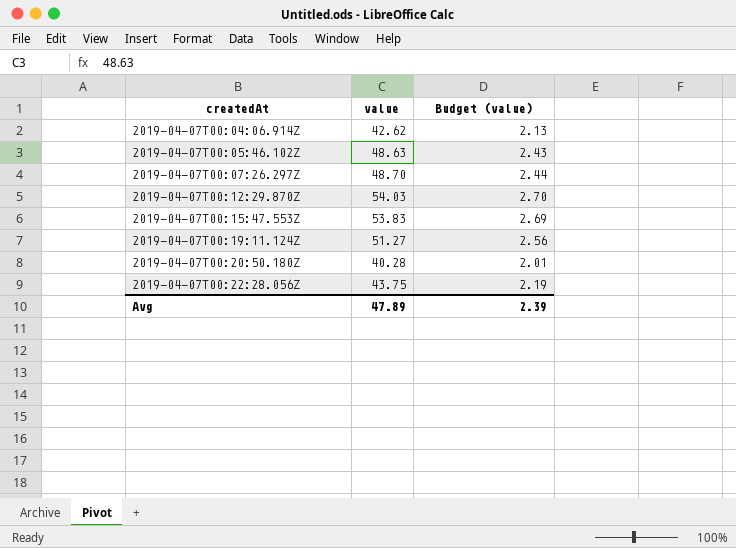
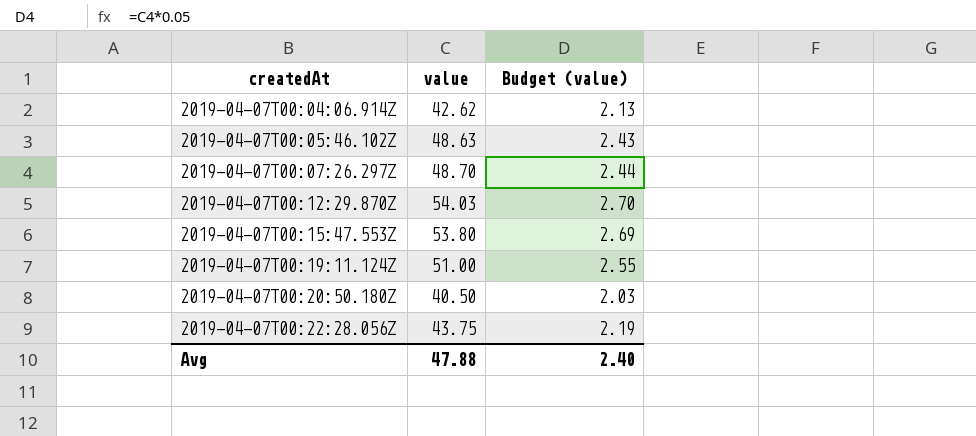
2019-04-07T00:15:47.553Z | value: 53.83 -> 53.80
2019-04-07T00:19:11.124Z | value: 51.27 -> 51.00
2019-04-07T00:19:11.124Z | Budget (value): 2.56 -> 2.55
2019-04-07T00:20:50.180Z | value: 40.28 -> 40.50
2019-04-07T00:20:50.180Z | Budget (value): 2.01 -> 2.03
Avg | value: 47.89 -> 47.88
Avg | Budget (value): 2.39 -> 2.40

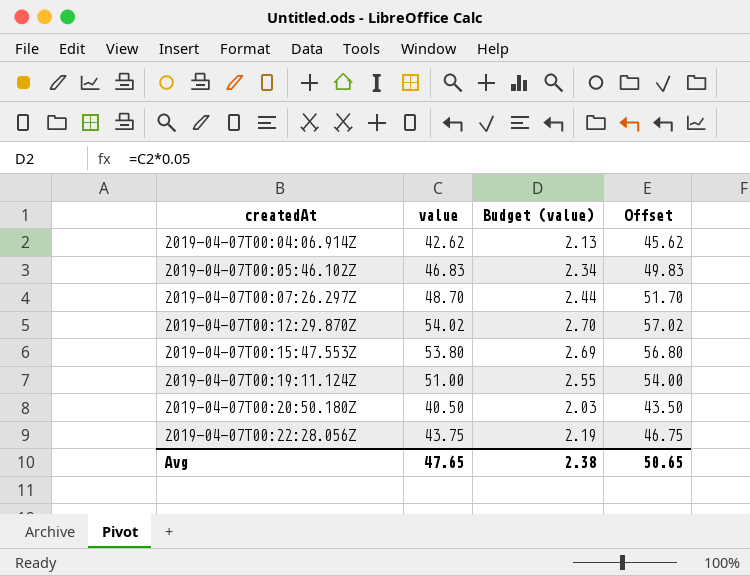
column Offset | formula: none -> [value] + 3
2019-04-07T00:05:46.102Z | value: 48.63 -> 46.83
2019-04-07T00:05:46.102Z | Budget (value): 2.43 -> 2.34
2019-04-07T00:12:29.870Z | value: 54.03 -> 54.02
Avg | value: 47.88 -> 47.65
Avg | Budget (value): 2.40 -> 2.38

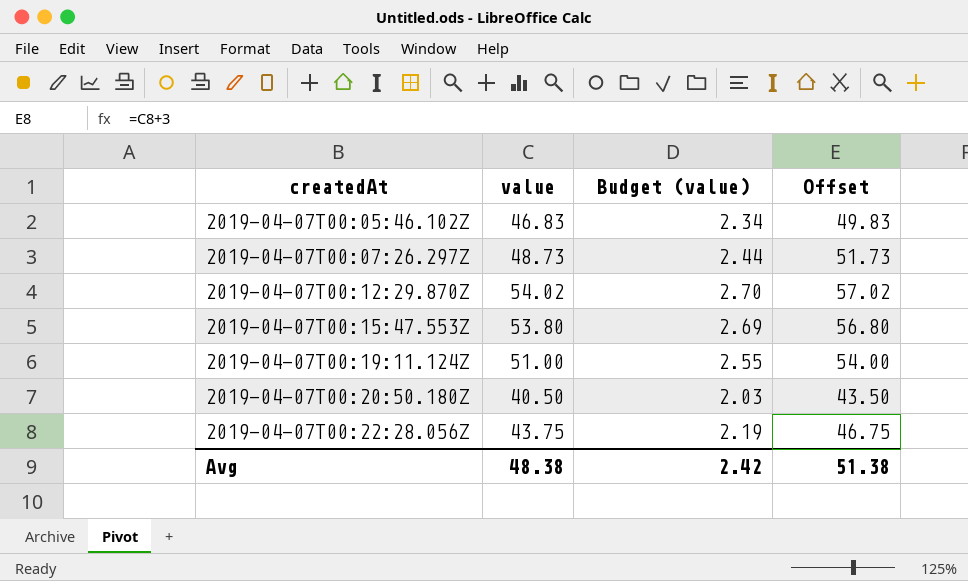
row 2019-04-07T00:04:06.914Z: 42.62 | 2.13 | 45.62 -> none
2019-04-07T00:07:26.297Z | value: 48.70 -> 48.73
2019-04-07T00:07:26.297Z | Offset: 51.70 -> 51.73
Avg | value: 47.65 -> 48.38
Avg | Budget (value): 2.38 -> 2.42
Avg | Offset: 50.65 -> 51.38

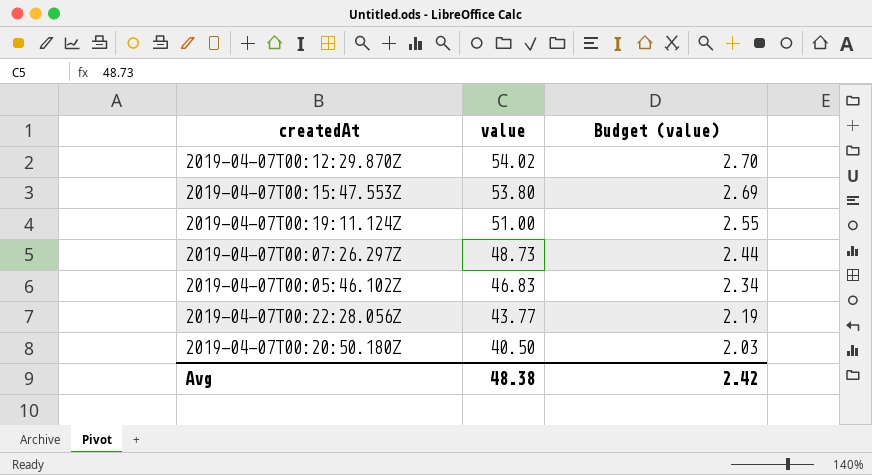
row order: createdAt ascending -> value descending
column Offset | formula: [value] + 3 -> none
2019-04-07T00:22:28.056Z | value: 43.75 -> 43.77

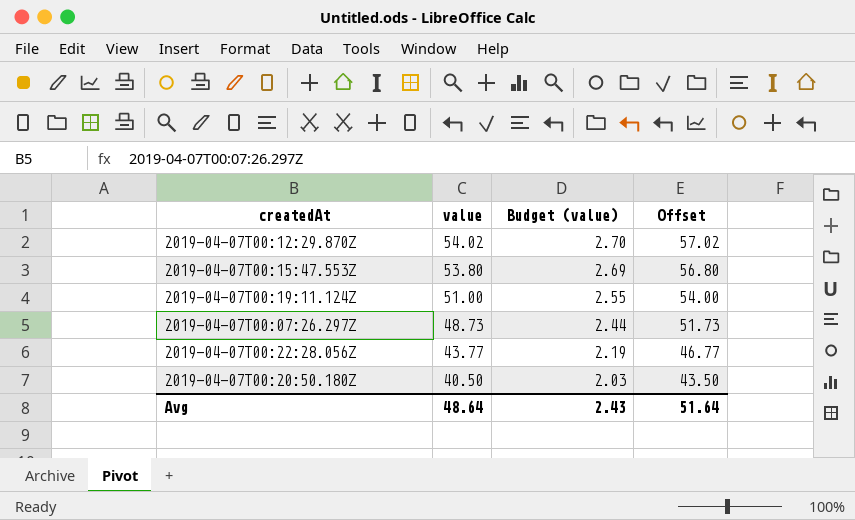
column Offset | formula: none -> [value] + 3
row 2019-04-07T00:05:46.102Z: 46.83 | 2.34 -> none
Avg | value: 48.38 -> 48.64
Avg | Budget (value): 2.42 -> 2.43

